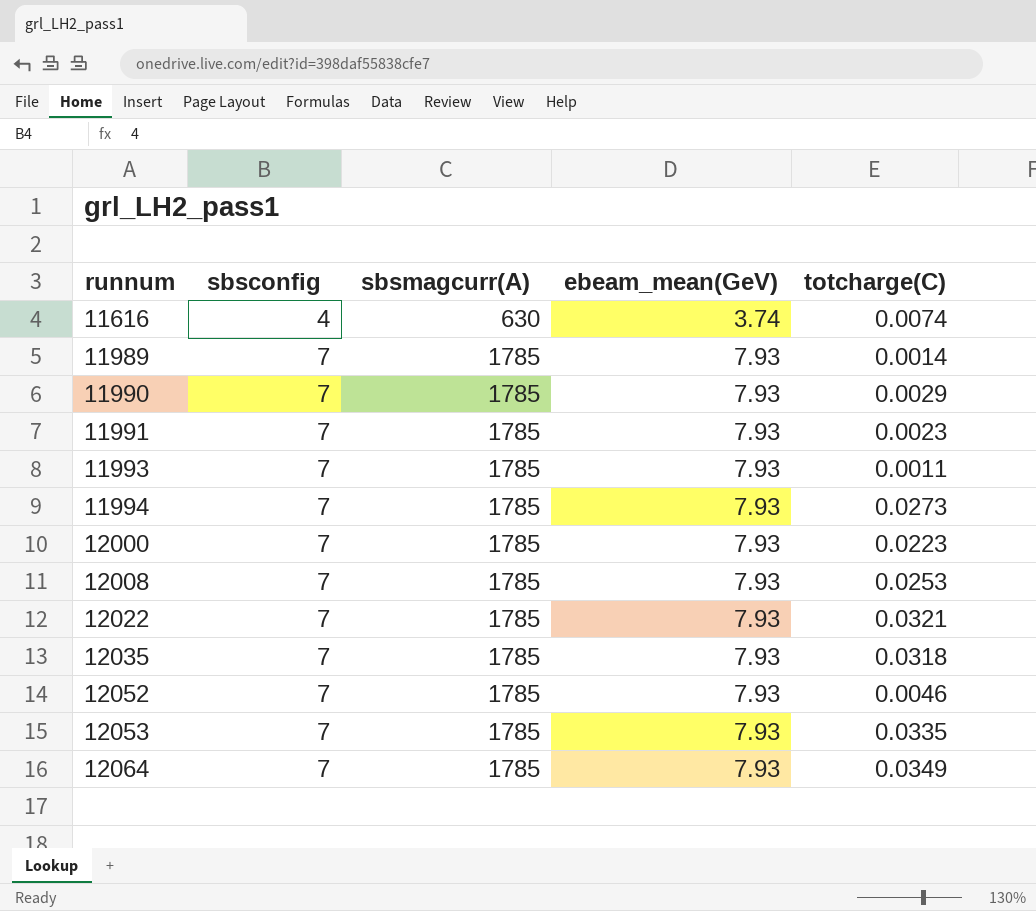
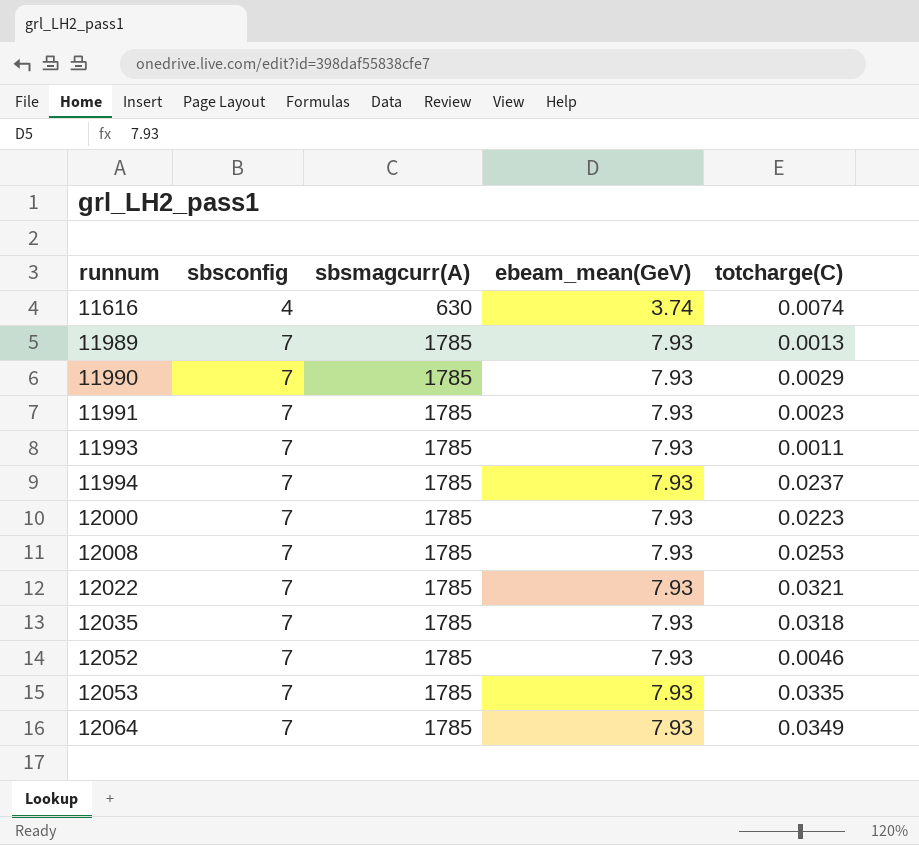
11989 | totcharge(C): 0.0014 -> 0.0013
11994 | totcharge(C): 0.0273 -> 0.0237

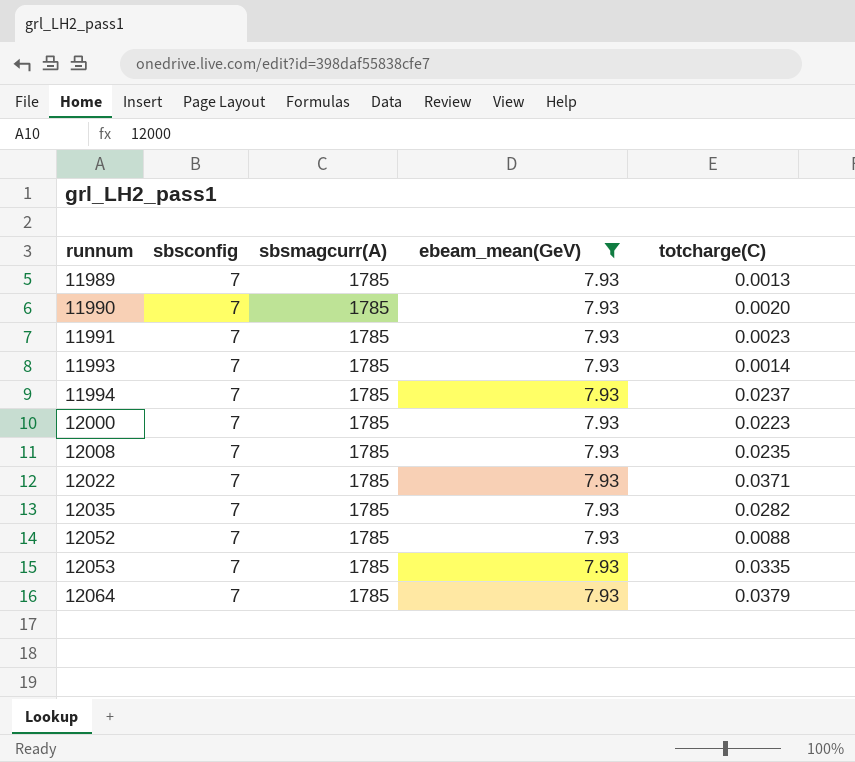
filter: none -> ebeam_mean(GeV) = 7.93
11990 | totcharge(C): 0.0029 -> 0.0020
11993 | totcharge(C): 0.0011 -> 0.0014
12008 | totcharge(C): 0.0253 -> 0.0235
12022 | totcharge(C): 0.0321 -> 0.0371
12035 | totcharge(C): 0.0318 -> 0.0282
12052 | totcharge(C): 0.0046 -> 0.0088
12064 | totcharge(C): 0.0349 -> 0.0379

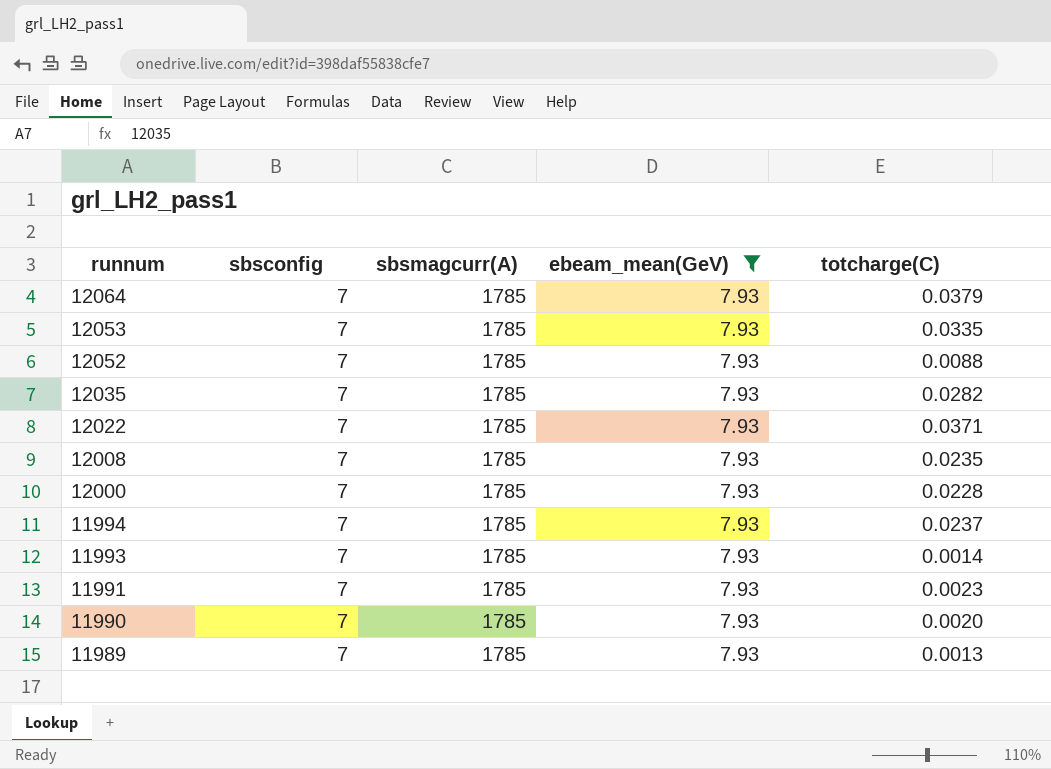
row order: runnum ascending -> runnum descending
12000 | totcharge(C): 0.0223 -> 0.0228

